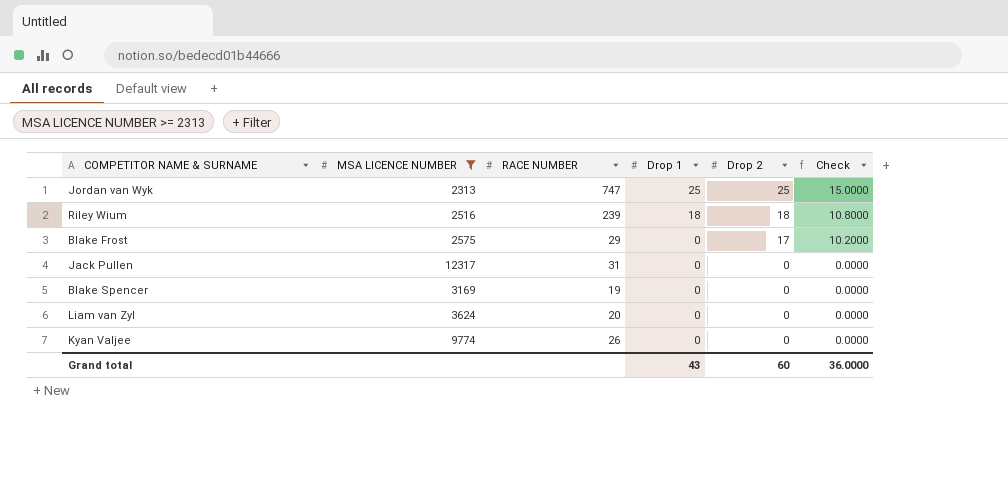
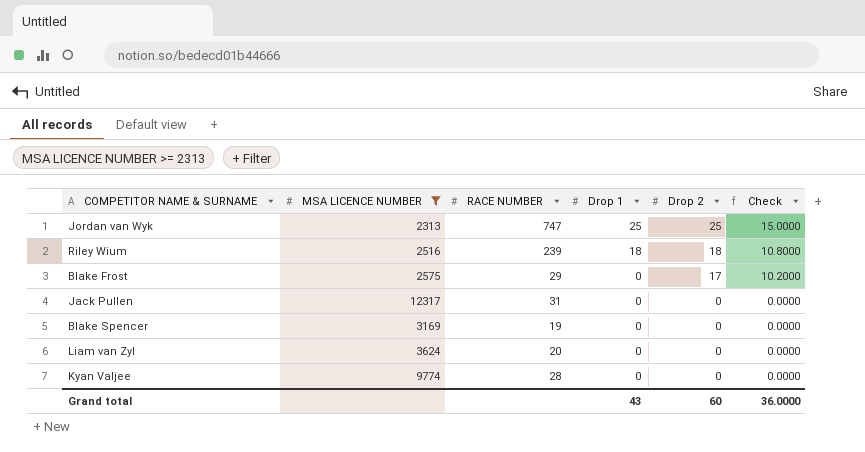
Kyan Valjee | RACE NUMBER: 26 -> 28

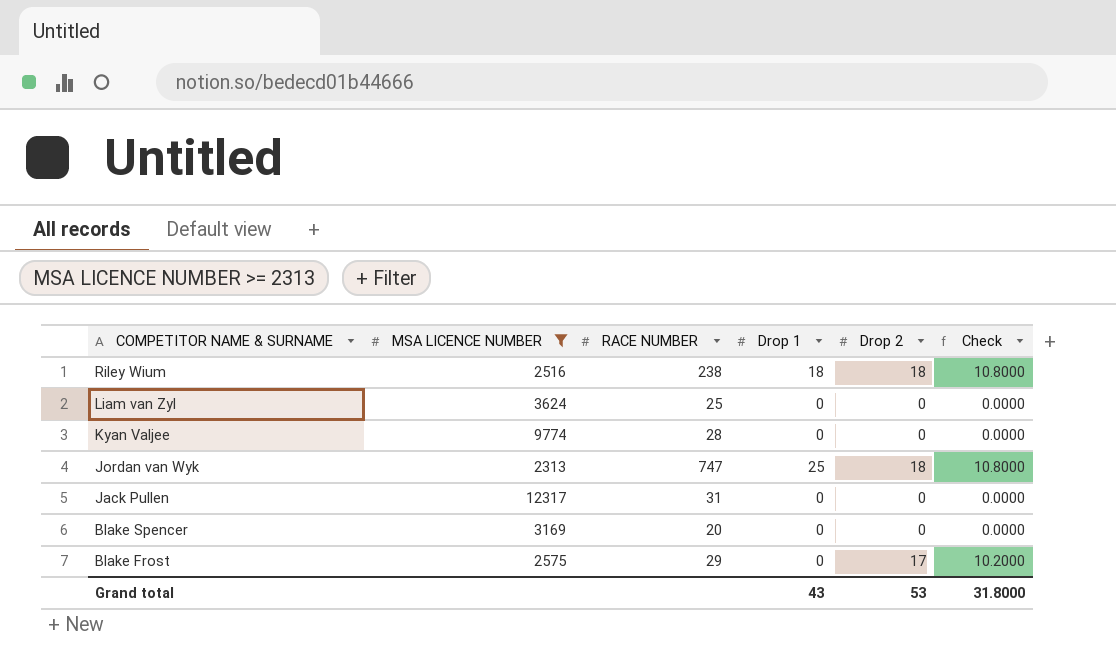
row order: Drop 1 descending -> COMPETITOR NAME & SURNAME descending
Riley Wium | RACE NUMBER: 239 -> 238
Liam van Zyl | RACE NUMBER: 20 -> 25
Jordan van Wyk | Drop 2: 25 -> 18
Jordan van Wyk | Check: 15.0000 -> 10.8000
Blake Spencer | RACE NUMBER: 19 -> 20
Grand total | Drop 2: 60 -> 53
Grand total | Check: 36.0000 -> 31.8000

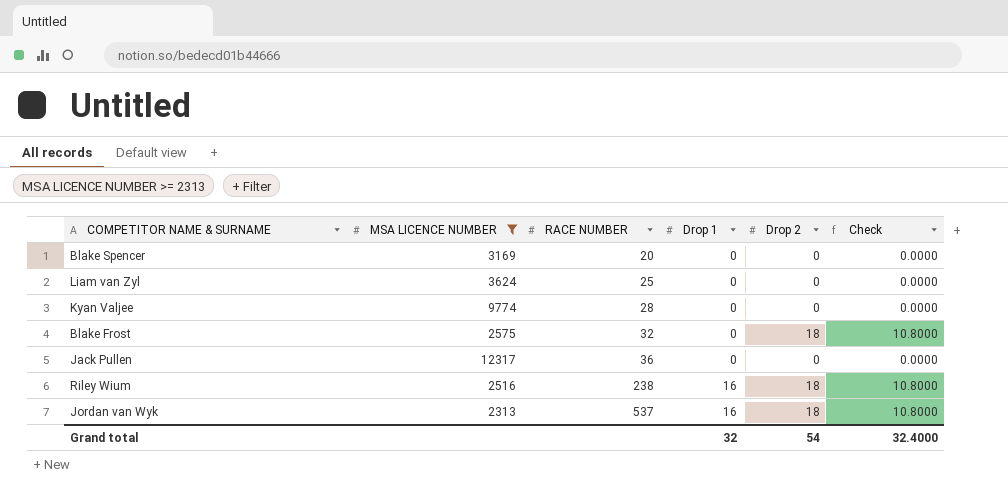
row order: COMPETITOR NAME & SURNAME descending -> RACE NUMBER ascending
Blake Frost | RACE NUMBER: 29 -> 32
Blake Frost | Drop 2: 17 -> 18
Blake Frost | Check: 10.2000 -> 10.8000
Jack Pullen | RACE NUMBER: 31 -> 36
Riley Wium | Drop 1: 18 -> 16
Jordan van Wyk | RACE NUMBER: 747 -> 537
Jordan van Wyk | Drop 1: 25 -> 16
Grand total | Drop 1: 43 -> 32
Grand total | Drop 2: 53 -> 54
Grand total | Check: 31.8000 -> 32.4000

